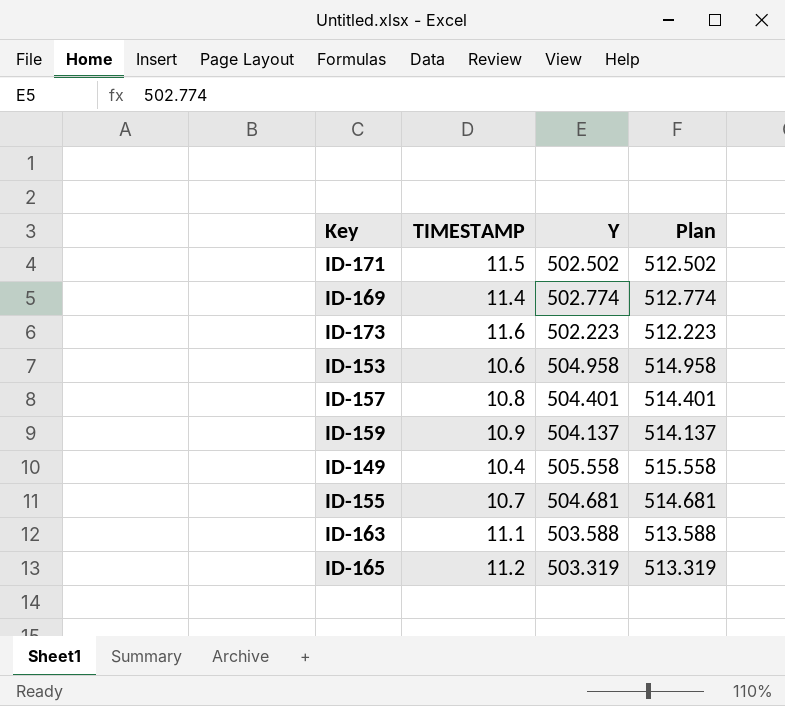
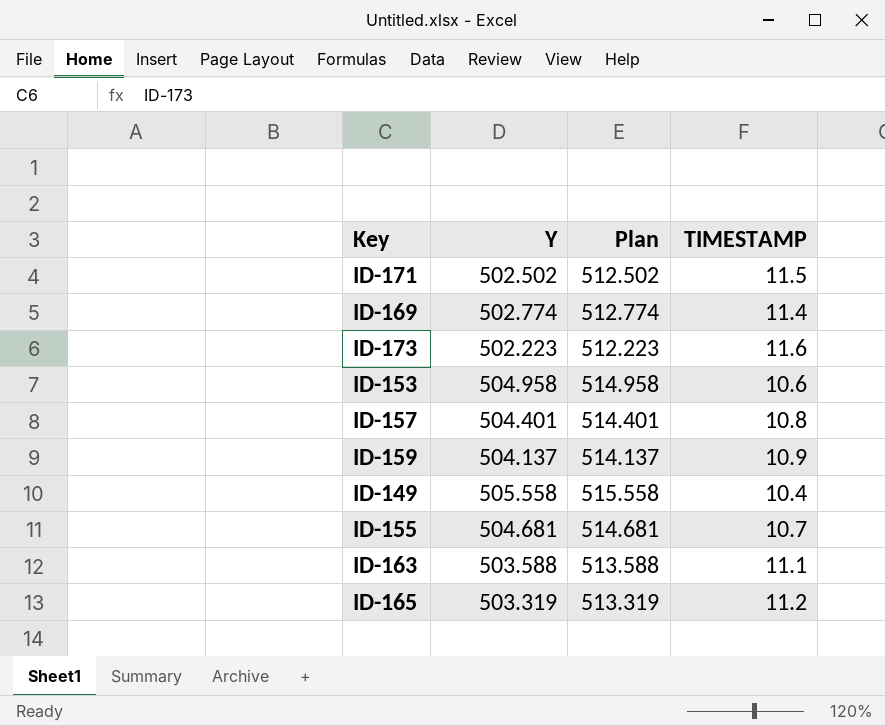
column TIMESTAMP | position: 2 -> 4

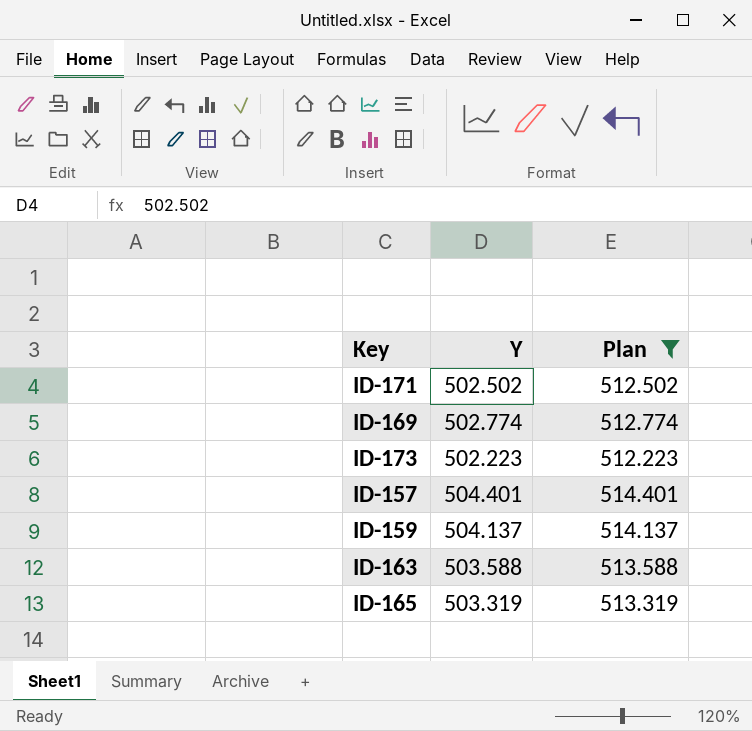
filter: none -> Plan <= 514.401
column TIMESTAMP | position: 4 -> none

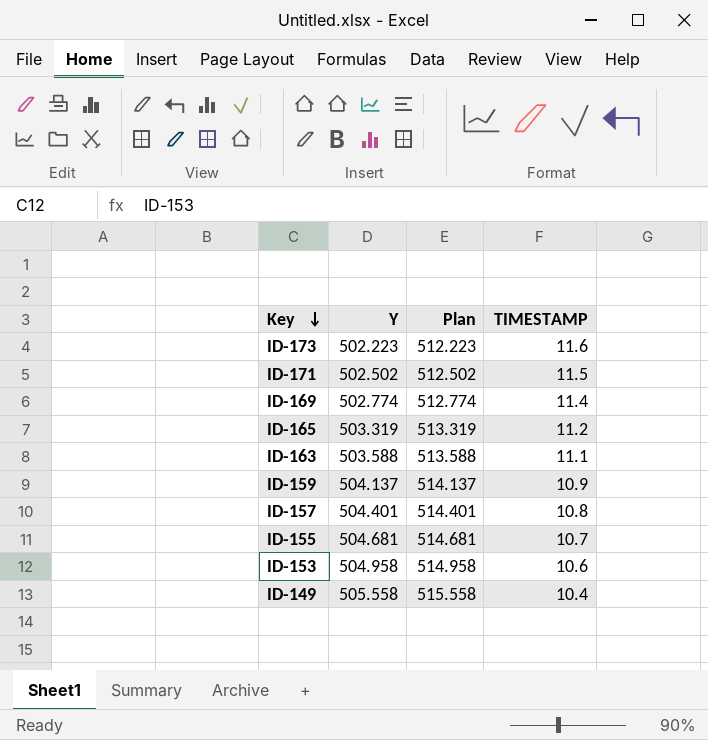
filter: Plan <= 514.401 -> none
row order: none -> Key descending
column TIMESTAMP | position: none -> 4

